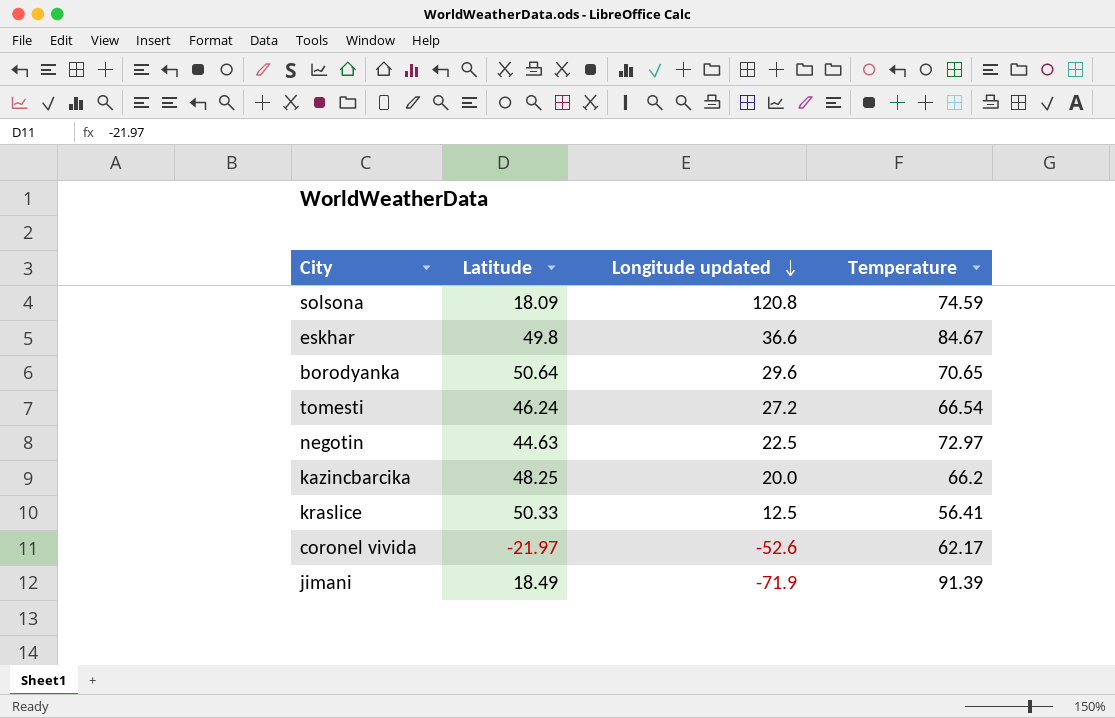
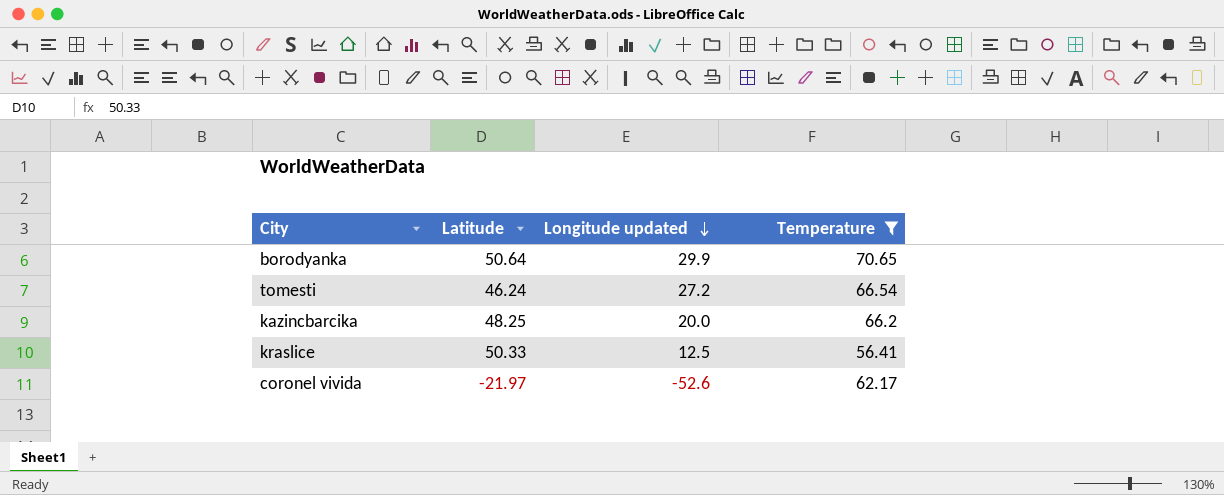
filter: none -> Temperature <= 70.65
borodyanka | Longitude updated: 29.6 -> 29.9

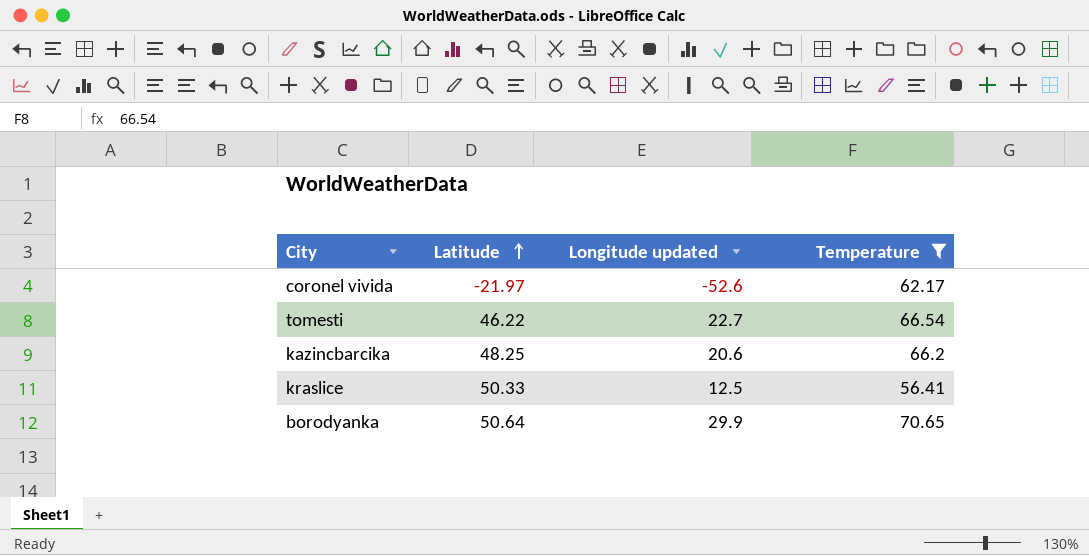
row order: Longitude updated descending -> Latitude ascending
tomesti | Latitude: 46.24 -> 46.22
tomesti | Longitude updated: 27.2 -> 22.7
kazincbarcika | Longitude updated: 20.0 -> 20.6

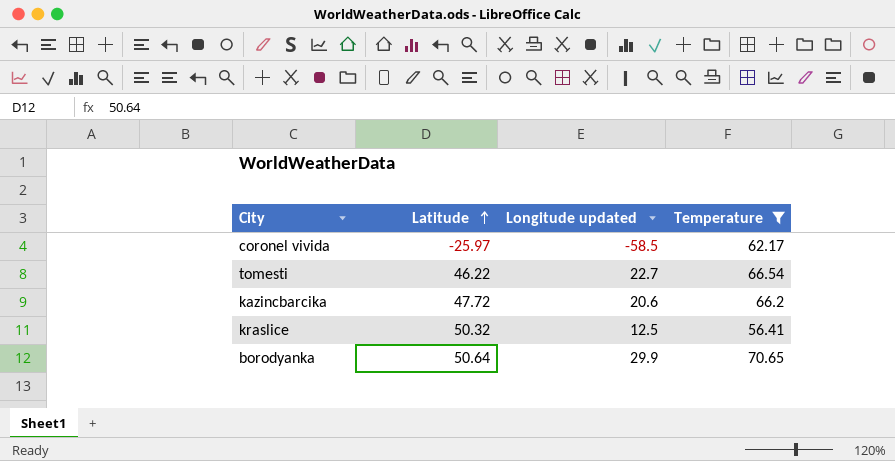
coronel vivida | Latitude: -21.97 -> -25.97
coronel vivida | Longitude updated: -52.6 -> -58.5
kazincbarcika | Latitude: 48.25 -> 47.72
kraslice | Latitude: 50.33 -> 50.32

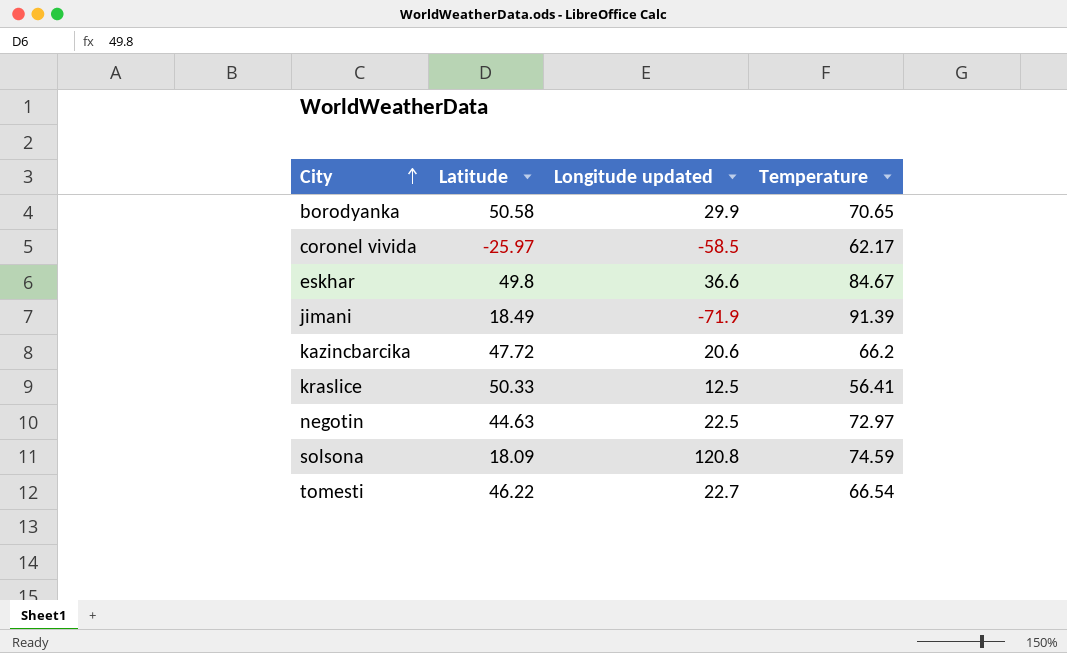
filter: Temperature <= 70.65 -> none
row order: Latitude ascending -> City ascending
borodyanka | Latitude: 50.64 -> 50.58
kraslice | Latitude: 50.32 -> 50.33

